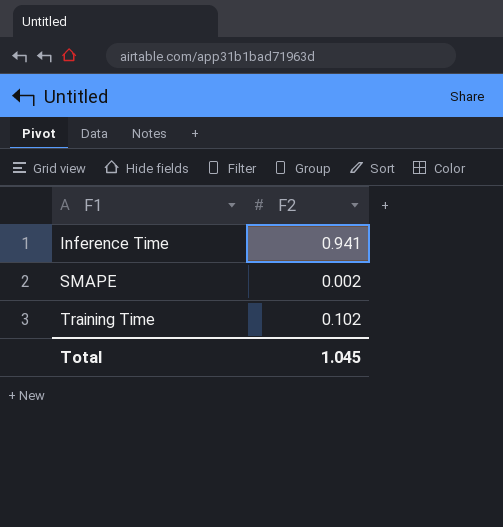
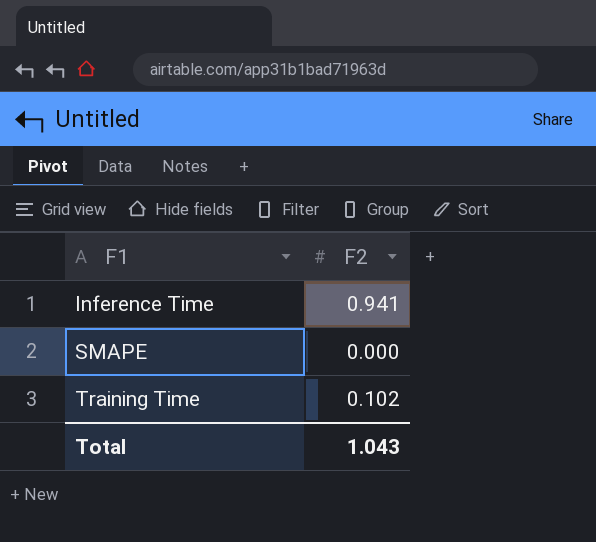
SMAPE | F2: 0.002 -> 0.000
Total | F2: 1.045 -> 1.043

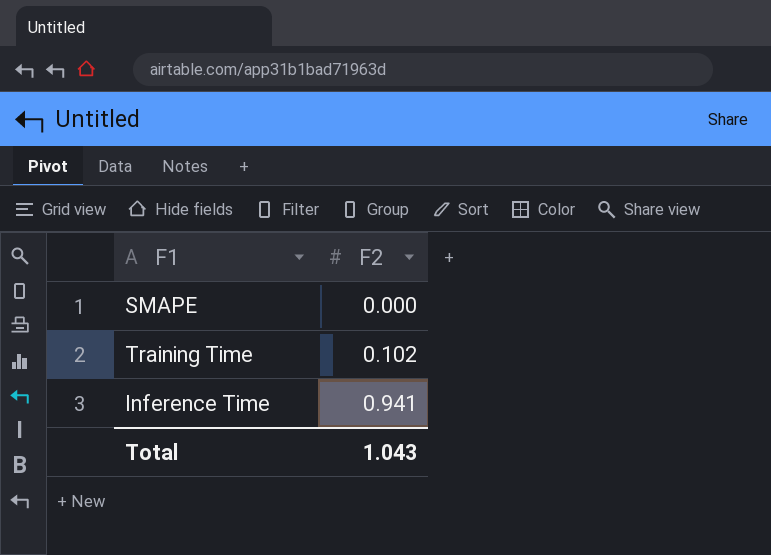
row order: F1 ascending -> F2 ascending

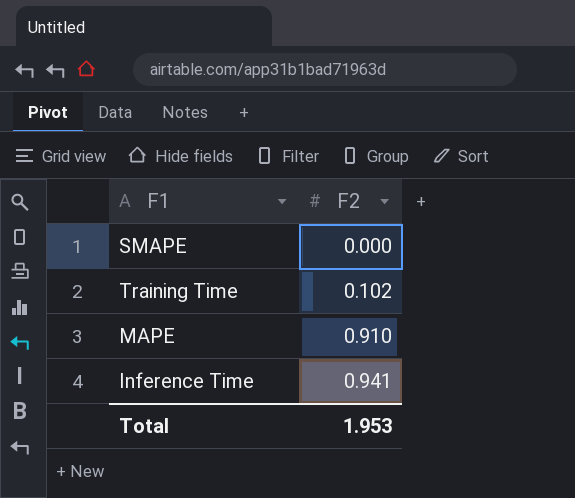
row MAPE: none -> 0.910
Total | F2: 1.043 -> 1.953

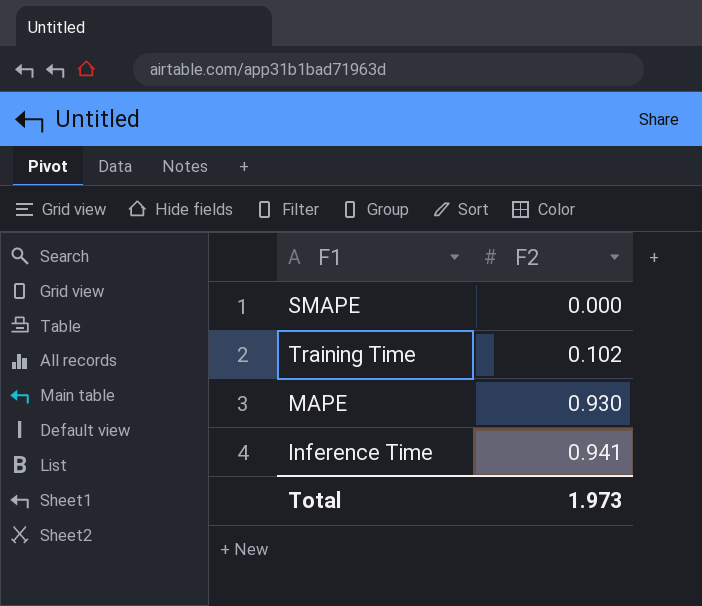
MAPE | F2: 0.910 -> 0.930
Total | F2: 1.953 -> 1.973

